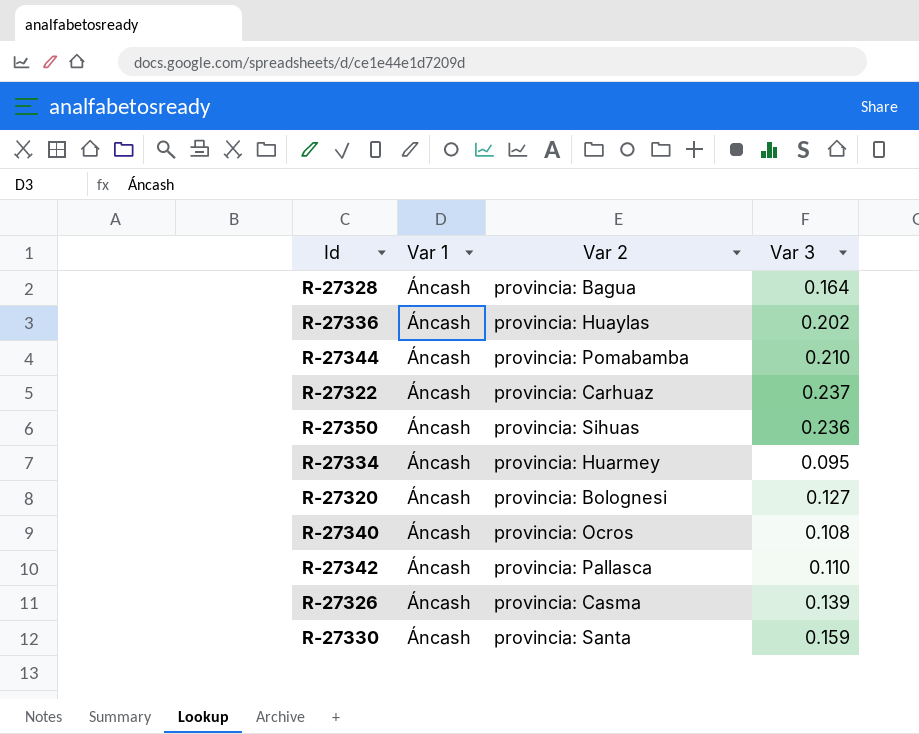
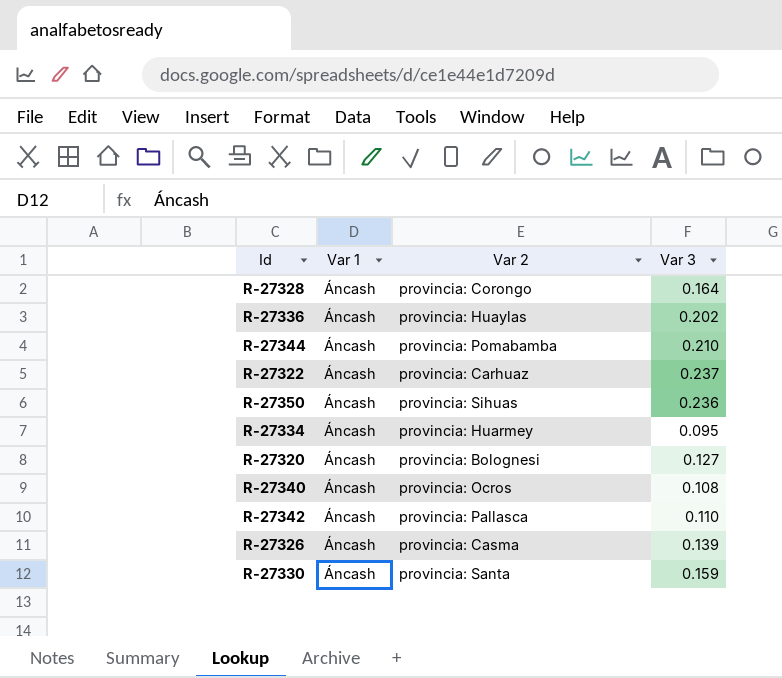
R-27328 | Var 2: provincia: Bagua -> provincia: Corongo

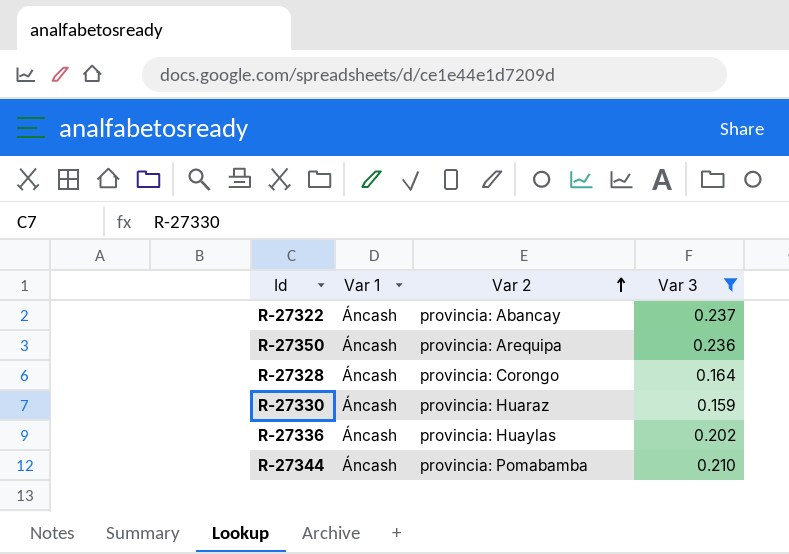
filter: none -> Var 3 >= 0.159
row order: none -> Var 2 ascending
R-27322 | Var 2: provincia: Carhuaz -> provincia: Abancay
R-27350 | Var 2: provincia: Sihuas -> provincia: Arequipa
R-27330 | Var 2: provincia: Santa -> provincia: Huaraz

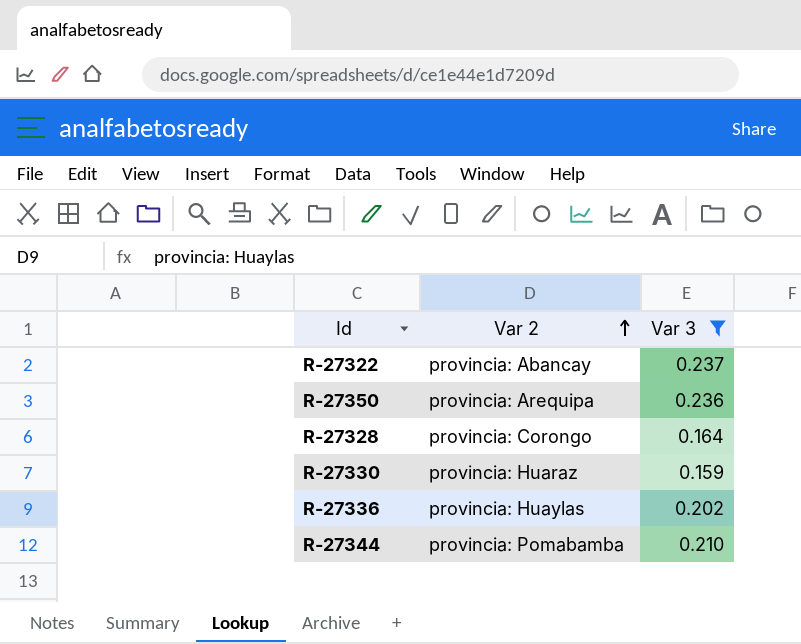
column Var 1 | position: 2 -> none

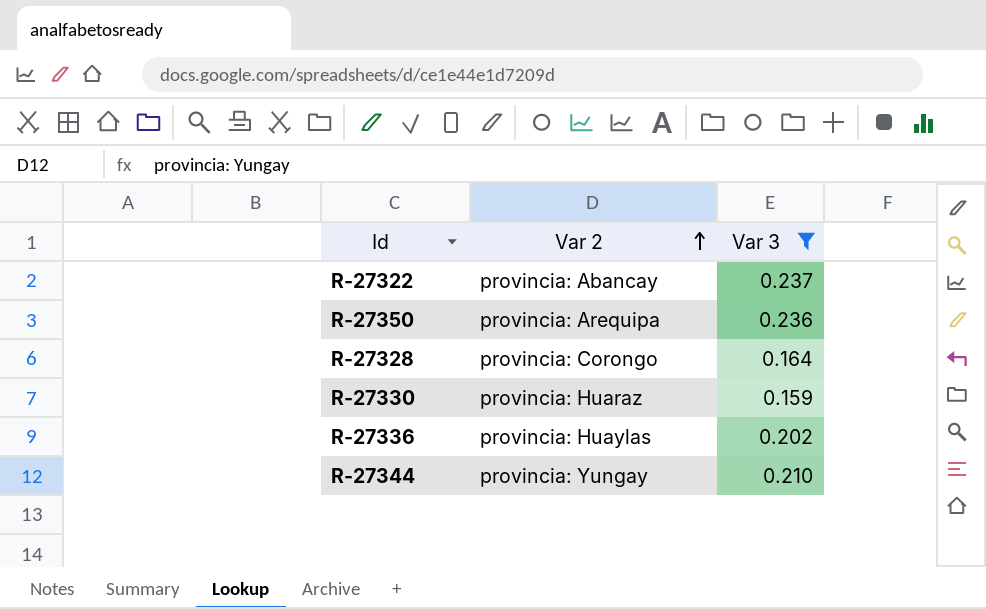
R-27344 | Var 2: provincia: Pomabamba -> provincia: Yungay

